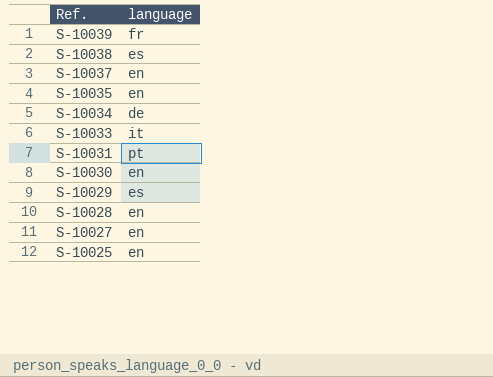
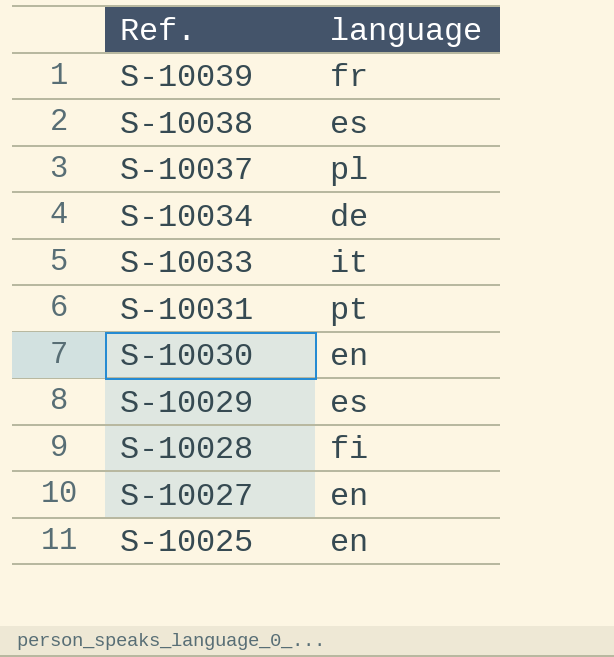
row S-10035: en -> none
S-10037 | language: en -> pl
S-10028 | language: en -> fi

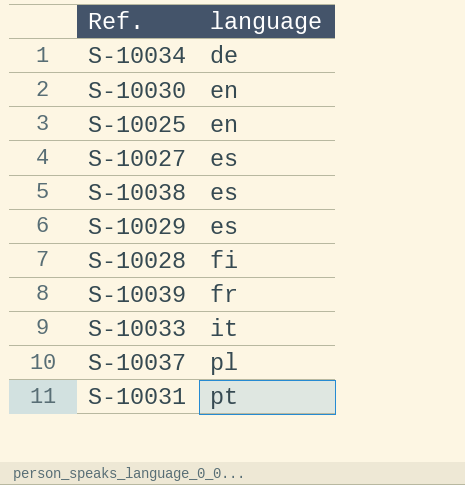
row order: Ref. descending -> language ascending
S-10027 | language: en -> es

